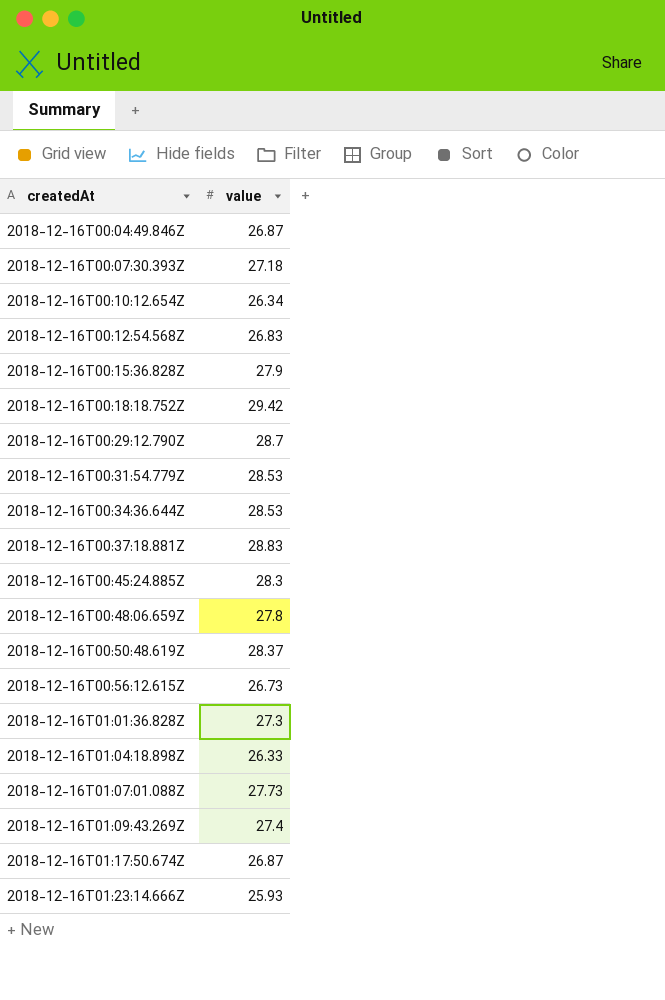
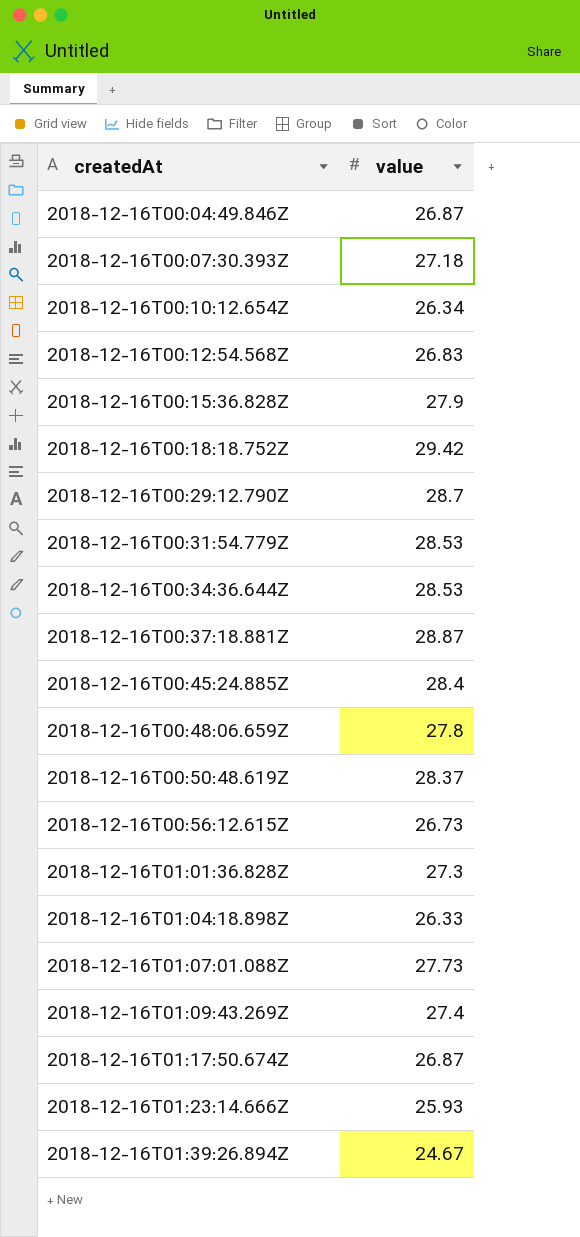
2018-12-16T00:37:18.881Z | value: 28.83 -> 28.87
2018-12-16T00:45:24.885Z | value: 28.3 -> 28.4
row 2018-12-16T01:39:26.894Z: none -> 24.67

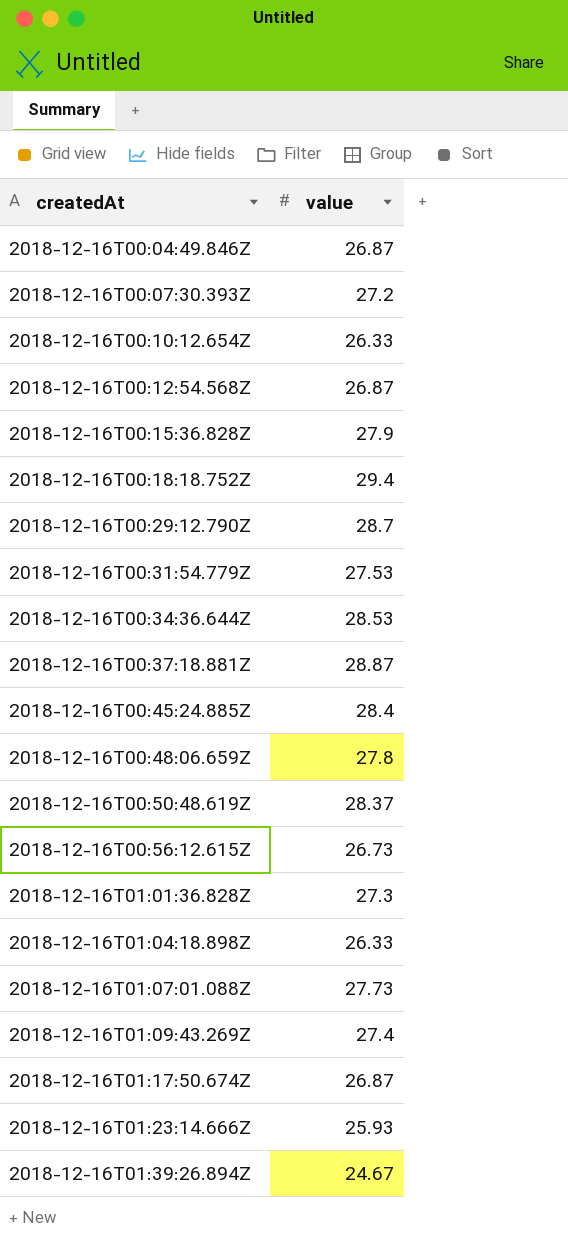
2018-12-16T00:07:30.393Z | value: 27.18 -> 27.2
2018-12-16T00:10:12.654Z | value: 26.34 -> 26.33
2018-12-16T00:12:54.568Z | value: 26.83 -> 26.87
2018-12-16T00:18:18.752Z | value: 29.42 -> 29.4
2018-12-16T00:31:54.779Z | value: 28.53 -> 27.53

